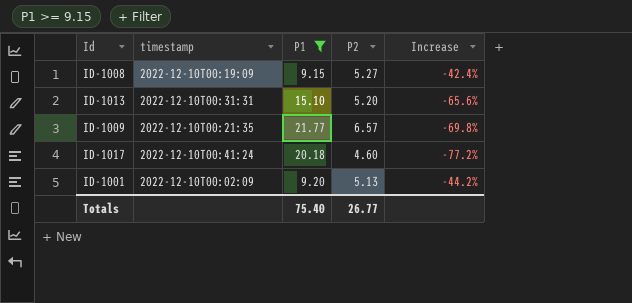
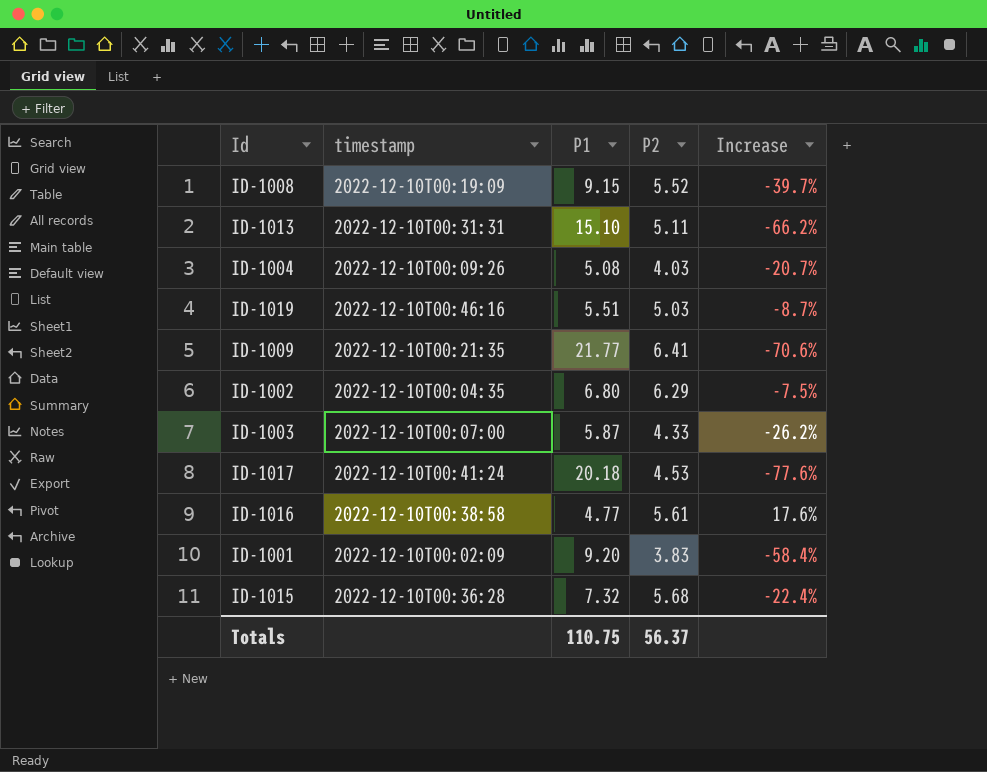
filter: P1 >= 9.15 -> none
ID-1008 | P2: 5.27 -> 5.52
ID-1008 | Increase: -42.4% -> -39.7%
ID-1013 | P2: 5.20 -> 5.11
ID-1013 | Increase: -65.6% -> -66.2%
ID-1009 | P2: 6.57 -> 6.41
ID-1009 | Increase: -69.8% -> -70.6%
ID-1017 | P2: 4.60 -> 4.53
ID-1017 | Increase: -77.2% -> -77.6%
ID-1001 | P2: 5.13 -> 3.83
ID-1001 | Increase: -44.2% -> -58.4%
Totals | P1: 75.40 -> 110.75
Totals | P2: 26.77 -> 56.37

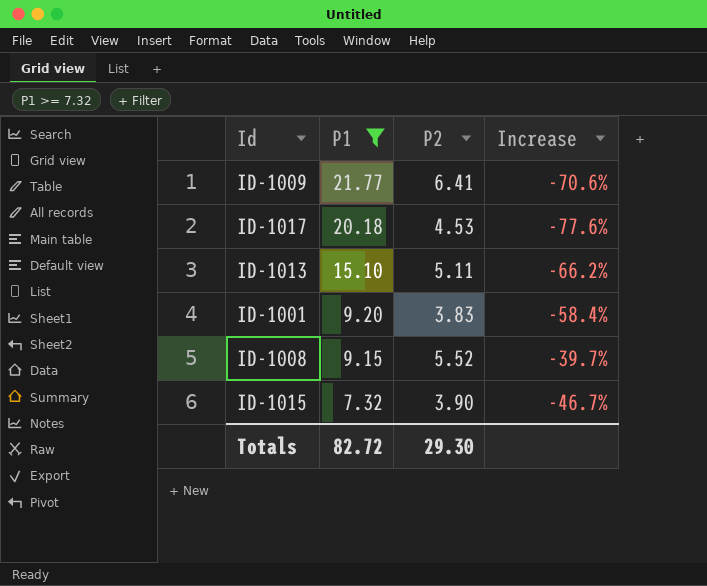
filter: none -> P1 >= 7.32
row order: none -> P1 descending
column timestamp | position: 2 -> none
ID-1015 | P2: 5.68 -> 3.90
ID-1015 | Increase: -22.4% -> -46.7%
Totals | P1: 110.75 -> 82.72
Totals | P2: 56.37 -> 29.30

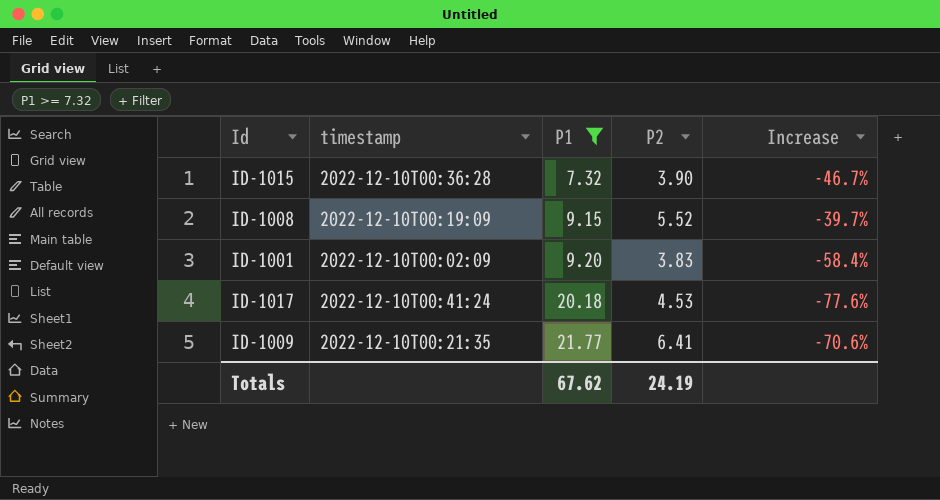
row order: P1 descending -> P1 ascending
column timestamp | position: none -> 2
row ID-1013: 15.10 | 5.11 | -66.2% -> none
Totals | P1: 82.72 -> 67.62
Totals | P2: 29.30 -> 24.19

